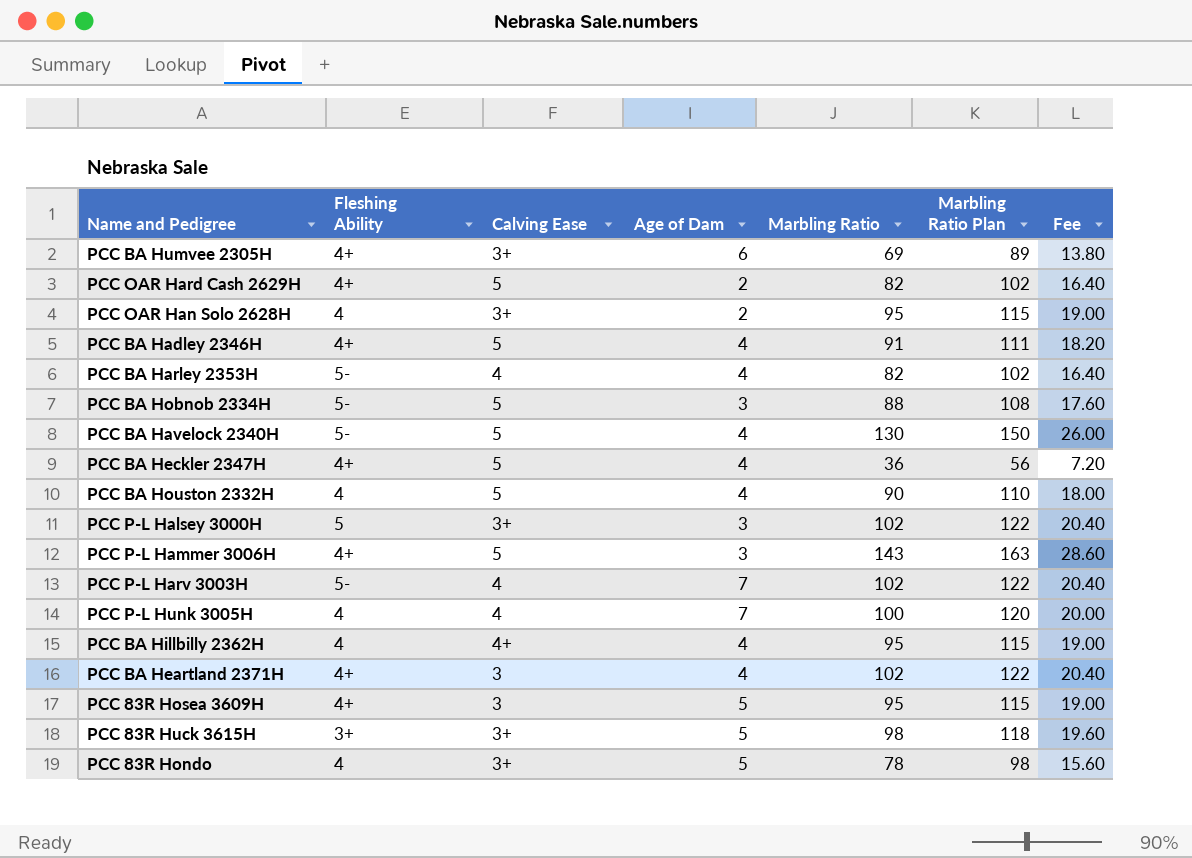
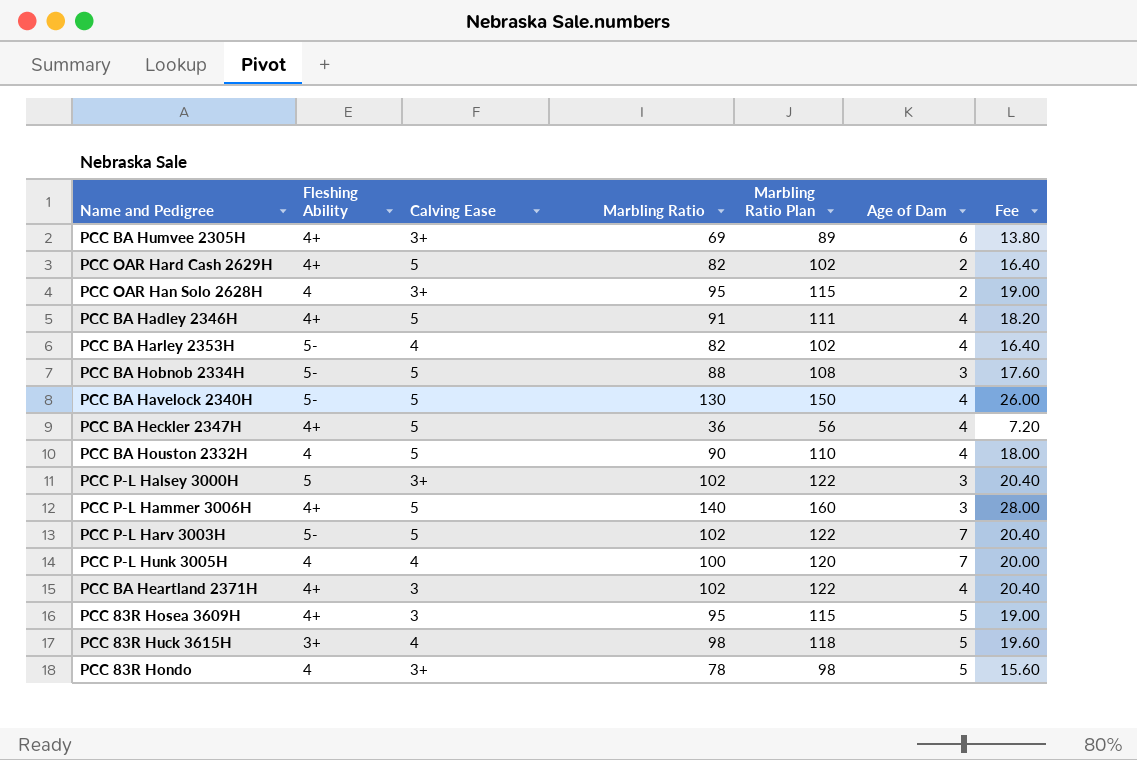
column Age of Dam | position: 4 -> 6
row PCC BA Hillbilly 2362H: 4 | 4+ | 4 | 95 | 115 | 19.00 -> none
PCC P-L Hammer 3006H | Marbling Ratio: 143 -> 140
PCC P-L Hammer 3006H | Marbling Ratio Plan: 163 -> 160
PCC P-L Hammer 3006H | Fee: 28.60 -> 28.00
PCC P-L Harv 3003H | Calving Ease: 4 -> 5
PCC 83R Huck 3615H | Calving Ease: 3+ -> 4

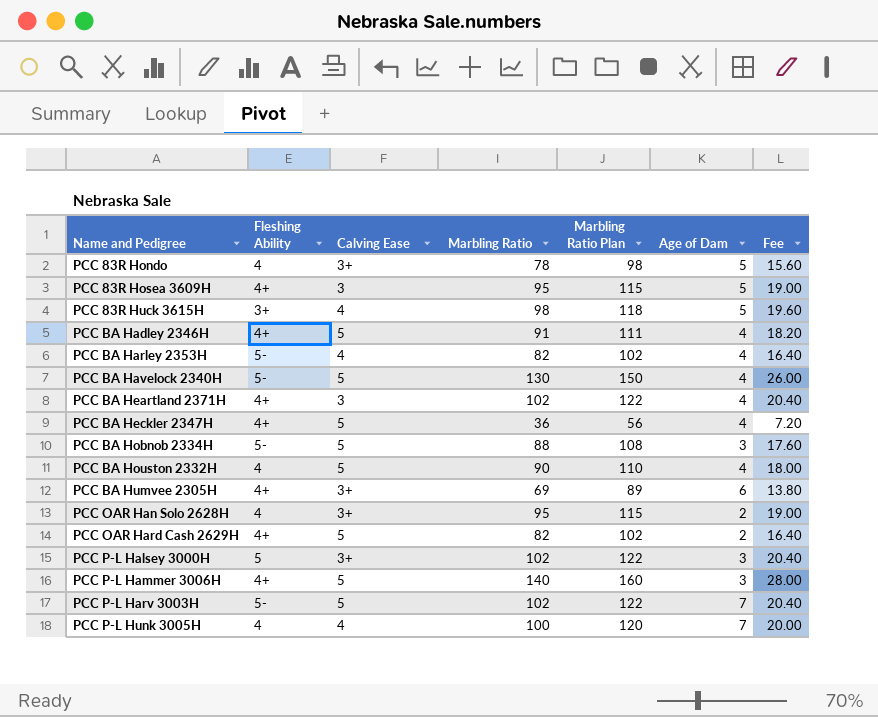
row order: none -> Name and Pedigree ascending

